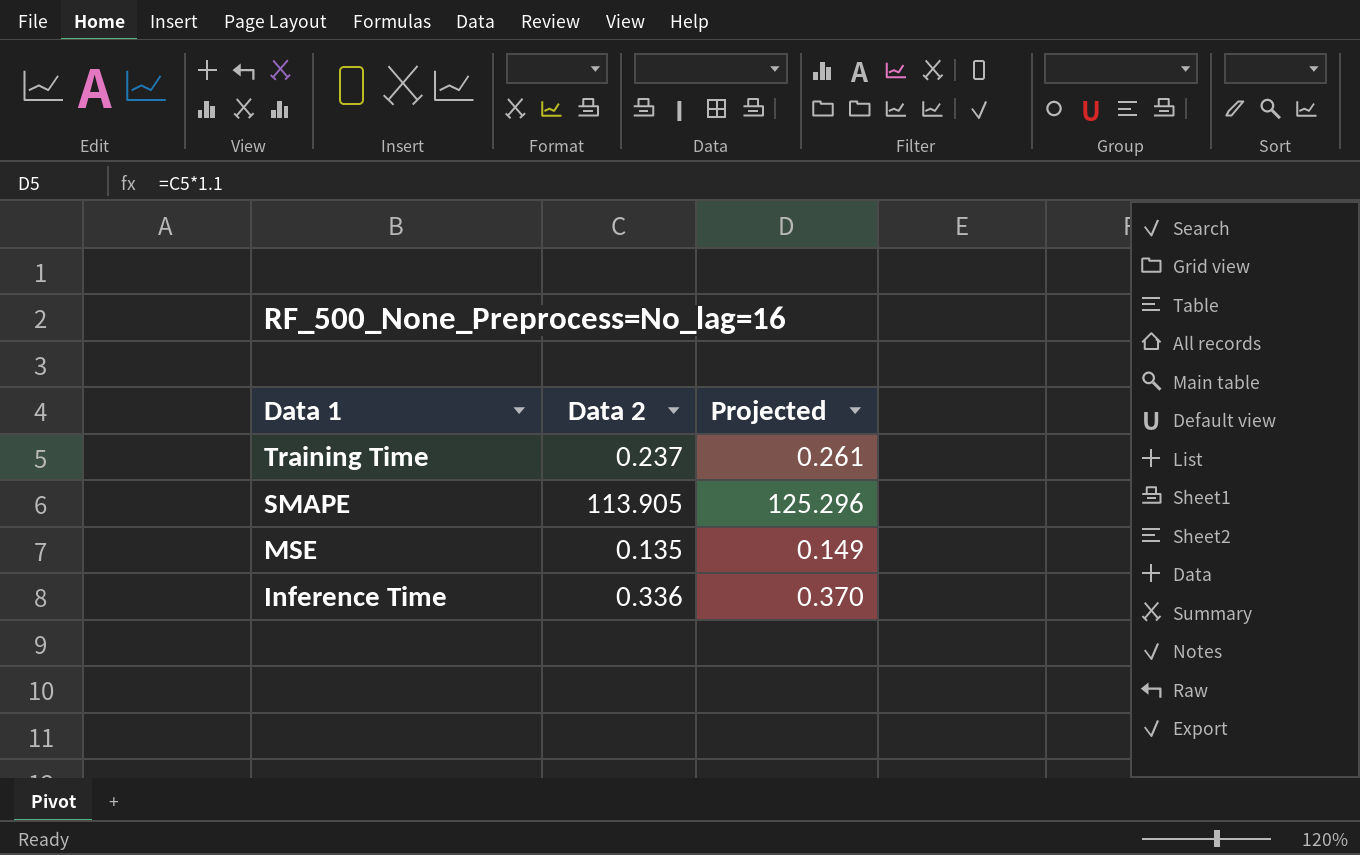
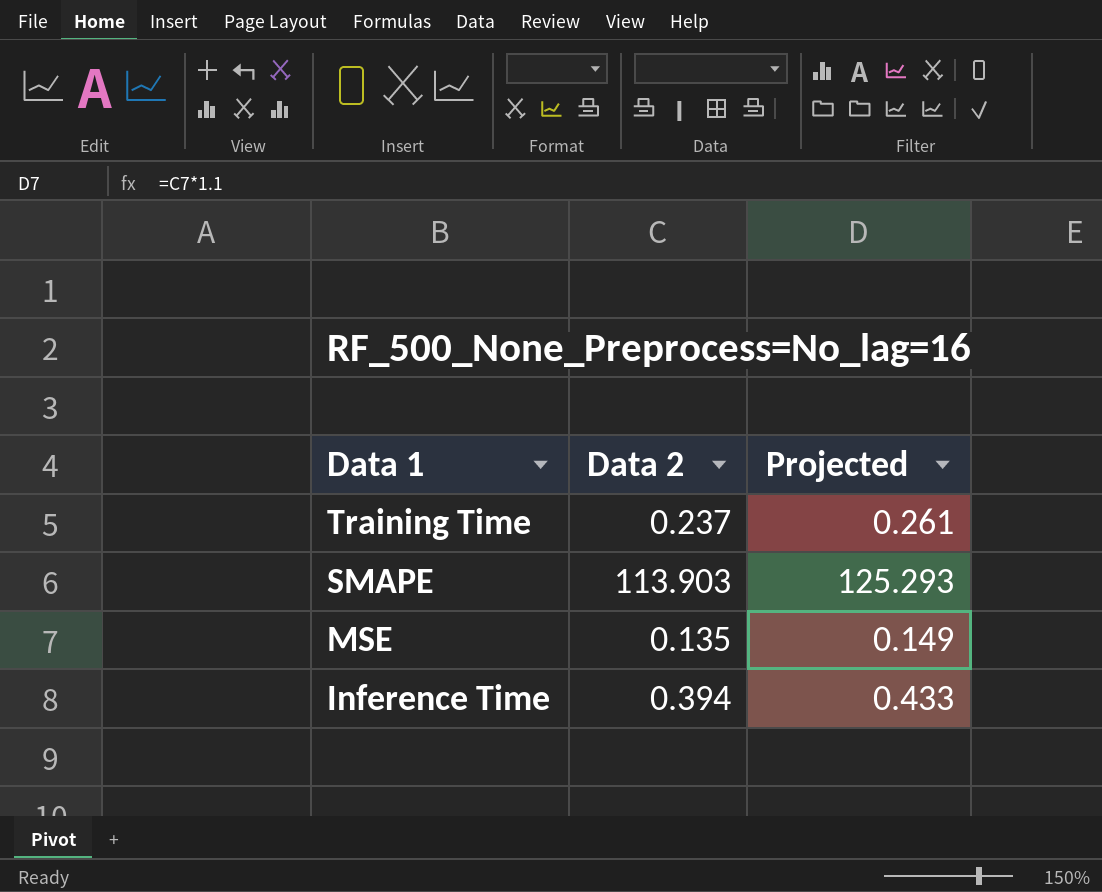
SMAPE | Data 2: 113.905 -> 113.903
SMAPE | Projected: 125.296 -> 125.293
Inference Time | Data 2: 0.336 -> 0.394
Inference Time | Projected: 0.370 -> 0.433

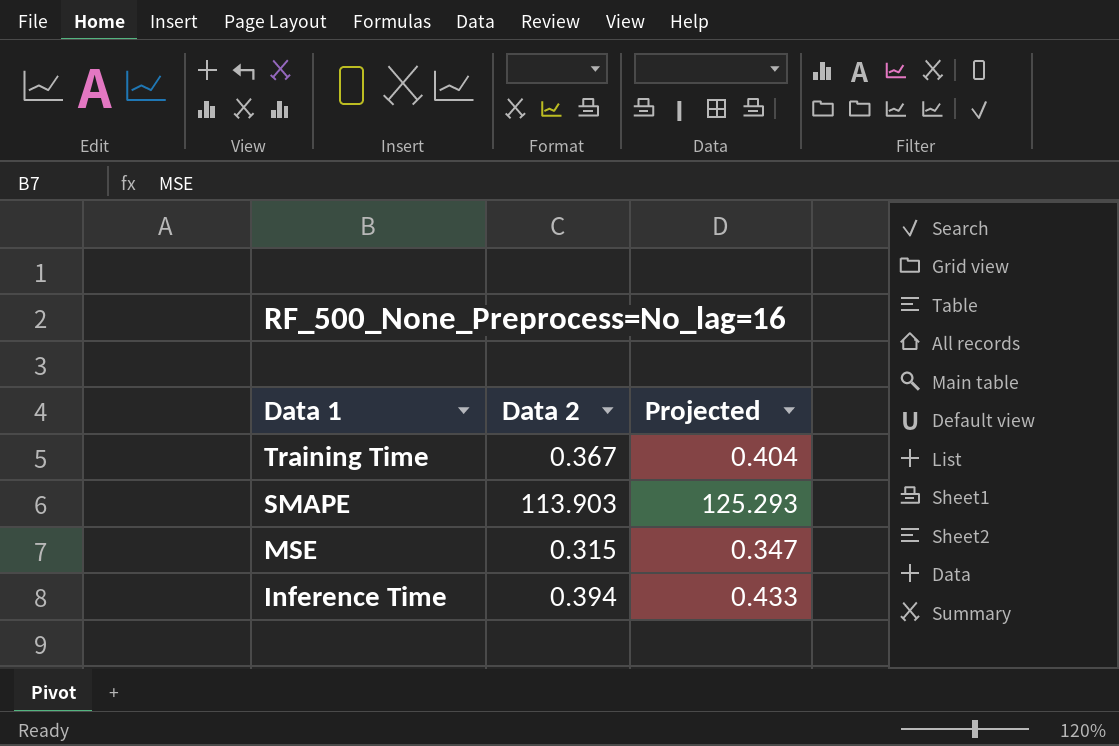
Training Time | Data 2: 0.237 -> 0.367
Training Time | Projected: 0.261 -> 0.404
MSE | Data 2: 0.135 -> 0.315
MSE | Projected: 0.149 -> 0.347

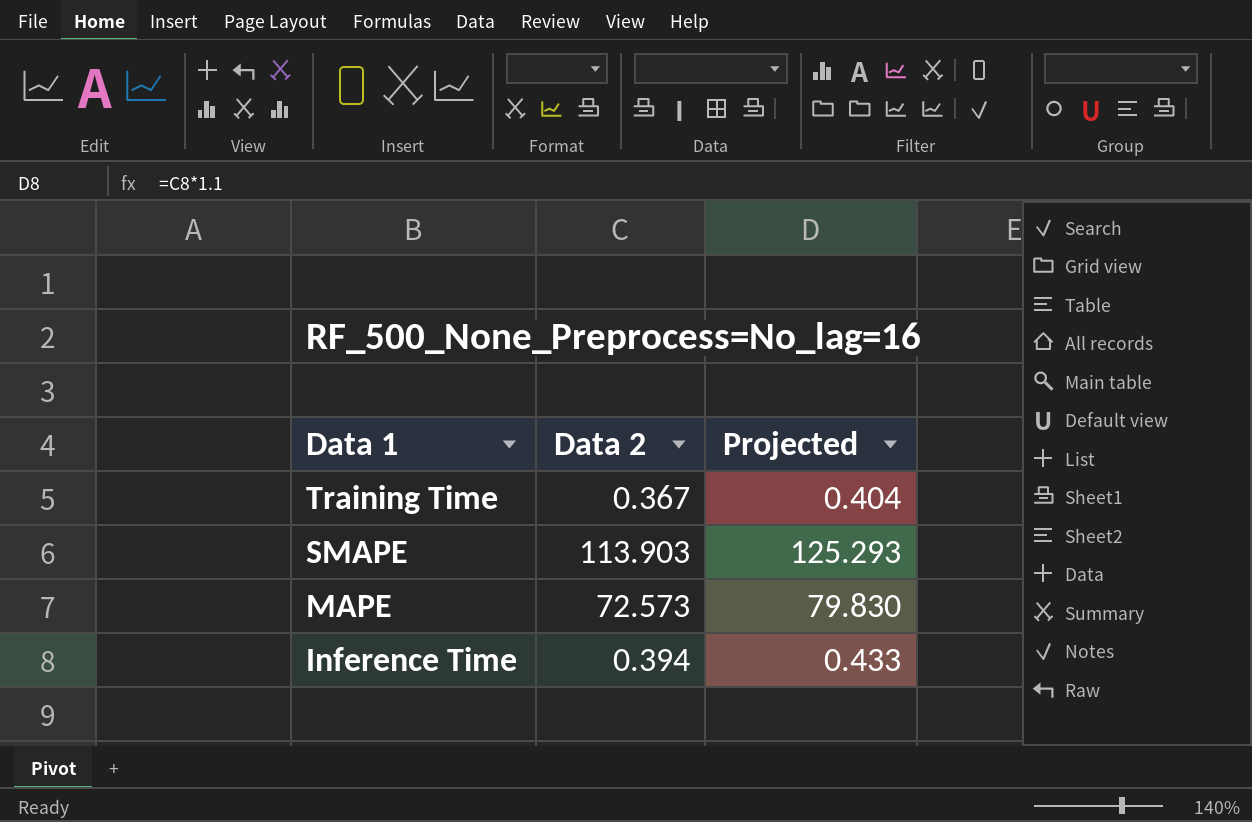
row MSE: 0.315 | 0.347 -> none
row MAPE: none -> 72.573 | 79.830

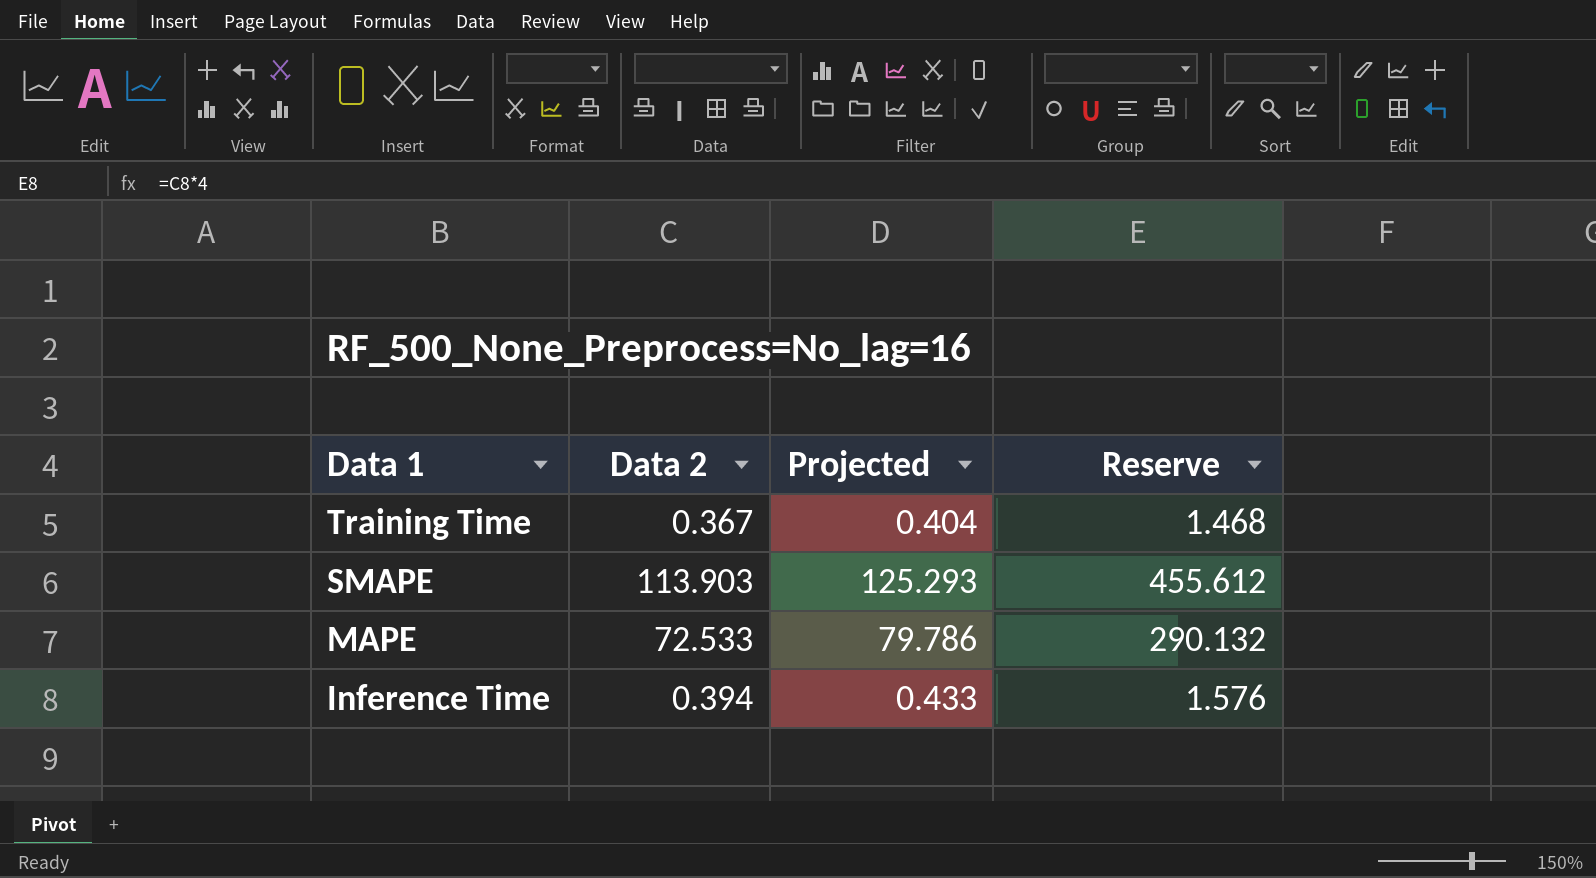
column Reserve | formula: none -> [Data 2] * 4
MAPE | Data 2: 72.573 -> 72.533
MAPE | Projected: 79.830 -> 79.786

